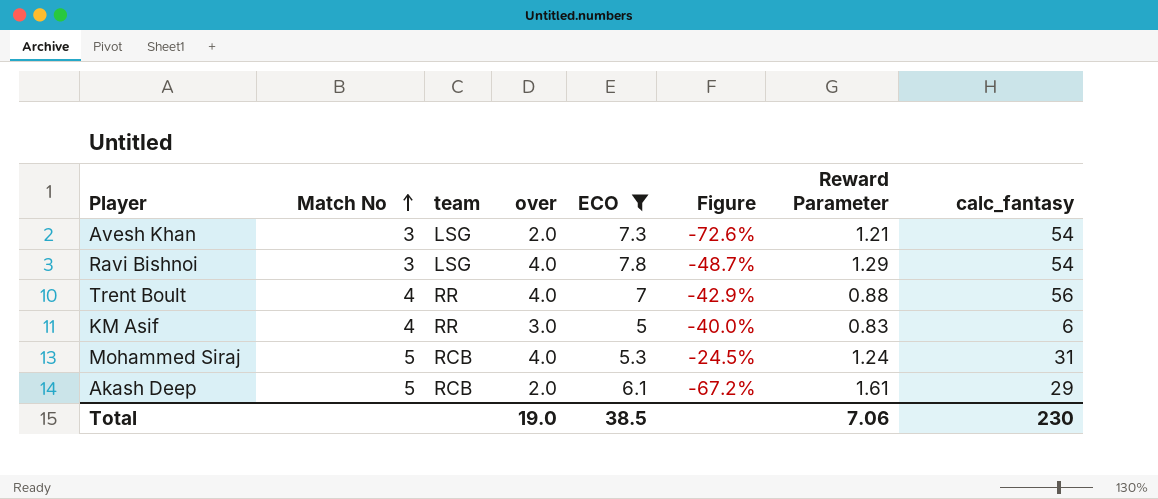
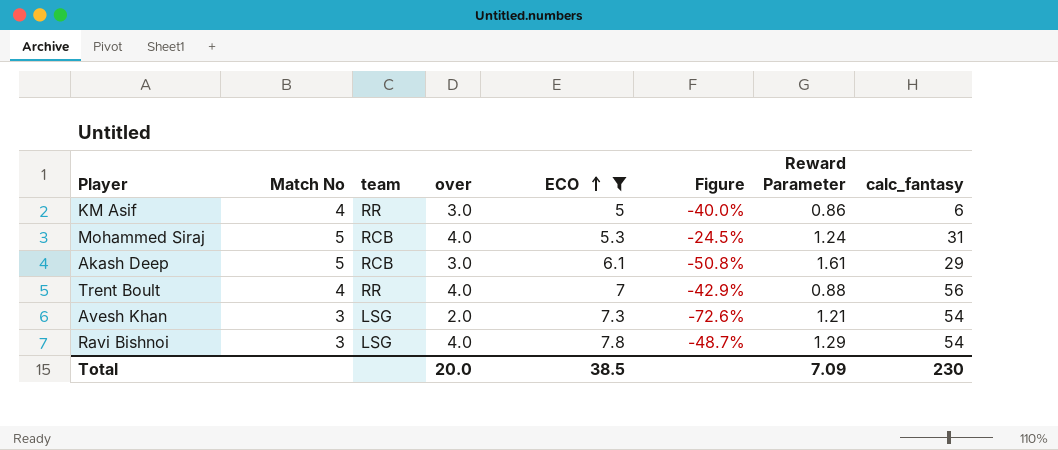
row order: Match No ascending -> ECO ascending
KM Asif | Reward Parameter: 0.83 -> 0.86
Akash Deep | over: 2.0 -> 3.0
Akash Deep | Figure: -67.2% -> -50.8%
Total | over: 19.0 -> 20.0
Total | Reward Parameter: 7.06 -> 7.09

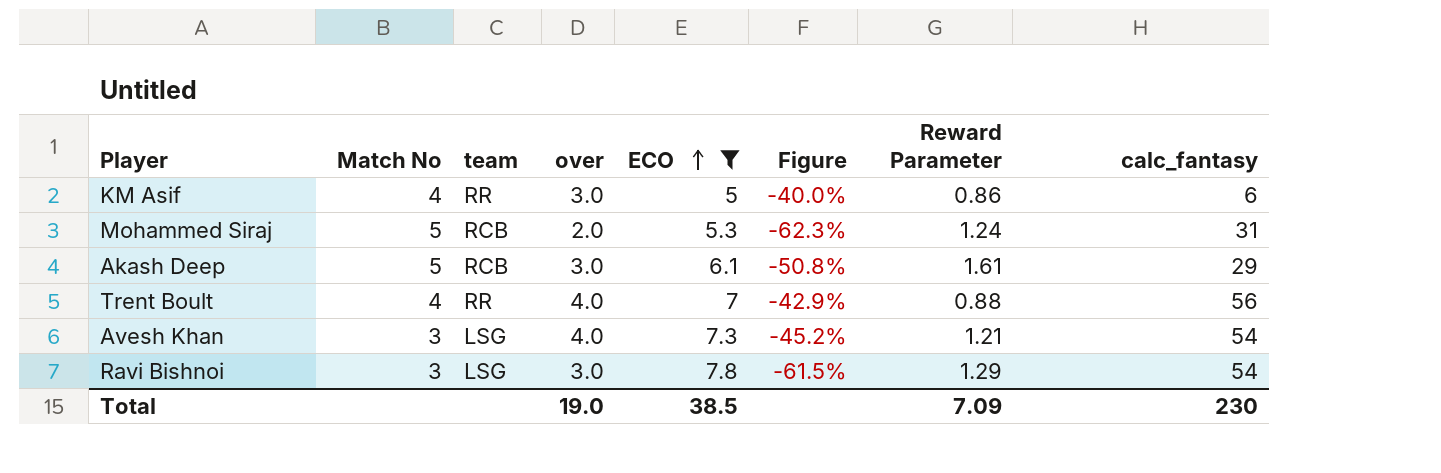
Mohammed Siraj | over: 4.0 -> 2.0
Mohammed Siraj | Figure: -24.5% -> -62.3%
Avesh Khan | over: 2.0 -> 4.0
Avesh Khan | Figure: -72.6% -> -45.2%
Ravi Bishnoi | over: 4.0 -> 3.0
Ravi Bishnoi | Figure: -48.7% -> -61.5%
Total | over: 20.0 -> 19.0

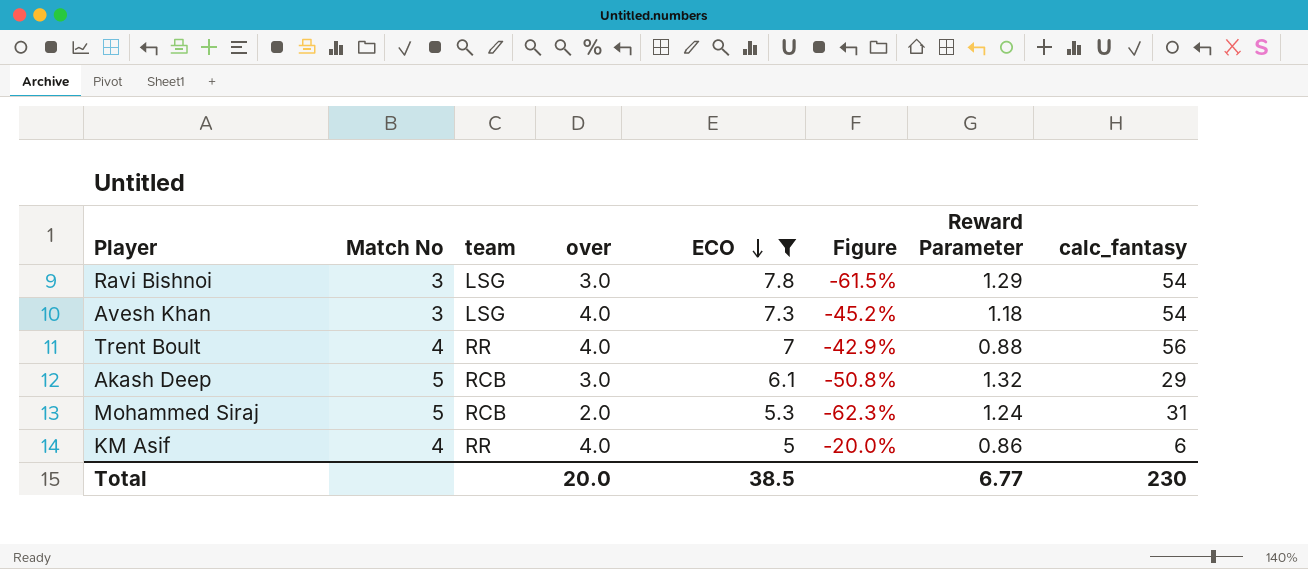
row order: ECO ascending -> ECO descending
Avesh Khan | Reward Parameter: 1.21 -> 1.18
Akash Deep | Reward Parameter: 1.61 -> 1.32
KM Asif | over: 3.0 -> 4.0
KM Asif | Figure: -40.0% -> -20.0%
Total | over: 19.0 -> 20.0
Total | Reward Parameter: 7.09 -> 6.77

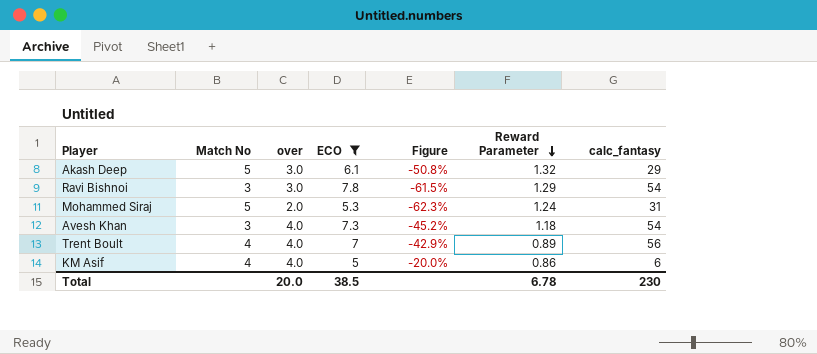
row order: ECO descending -> Reward Parameter descending
column team | position: 3 -> none
Trent Boult | Reward Parameter: 0.88 -> 0.89
Total | Reward Parameter: 6.77 -> 6.78

